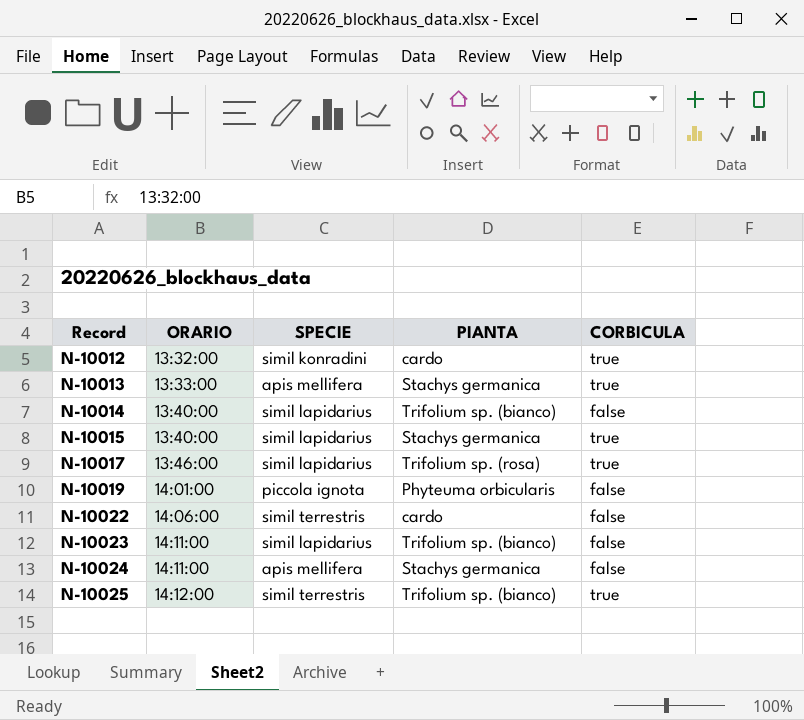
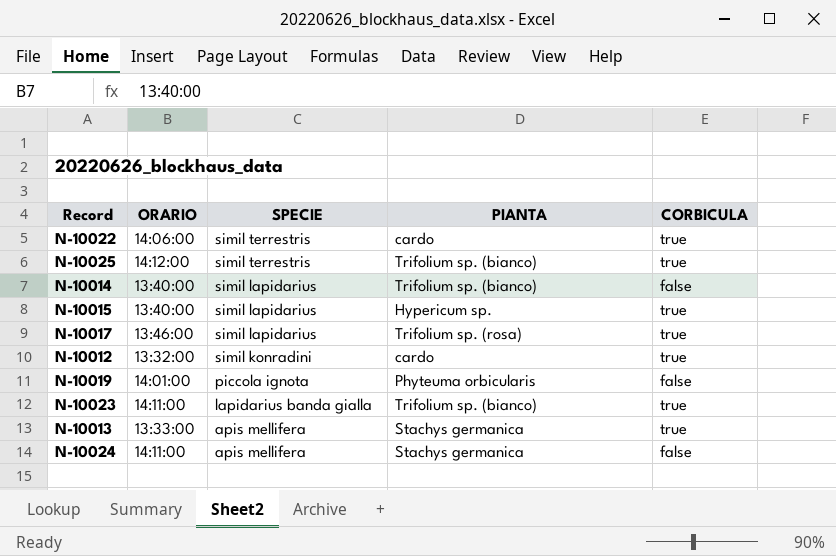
row order: Record ascending -> SPECIE descending
N-10022 | CORBICULA: false -> true
N-10015 | PIANTA: Stachys germanica -> Hypericum sp.
N-10023 | SPECIE: simil lapidarius -> lapidarius banda gialla
N-10023 | CORBICULA: false -> true

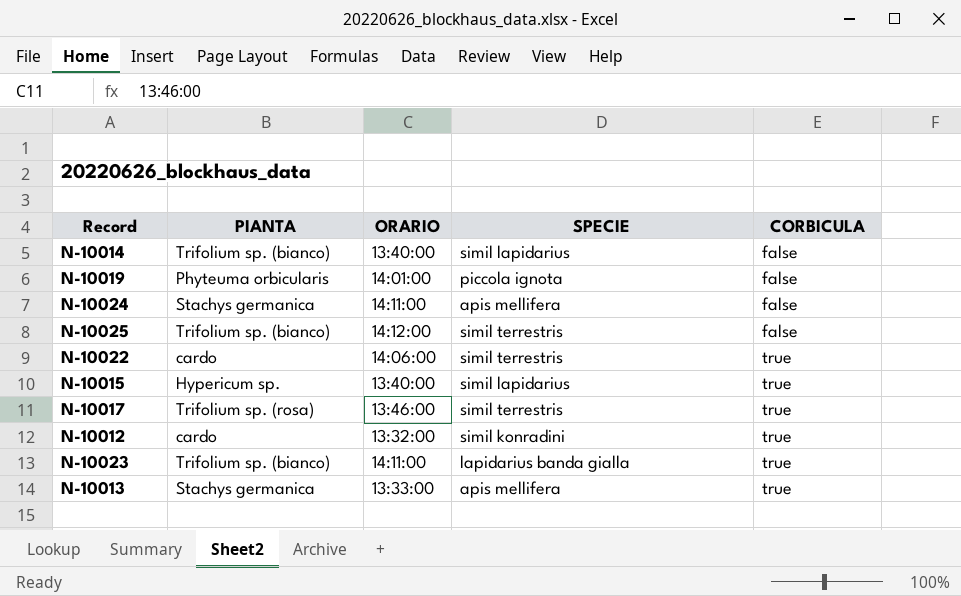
row order: SPECIE descending -> CORBICULA ascending
column PIANTA | position: 4 -> 2
N-10025 | CORBICULA: true -> false
N-10017 | SPECIE: simil lapidarius -> simil terrestris

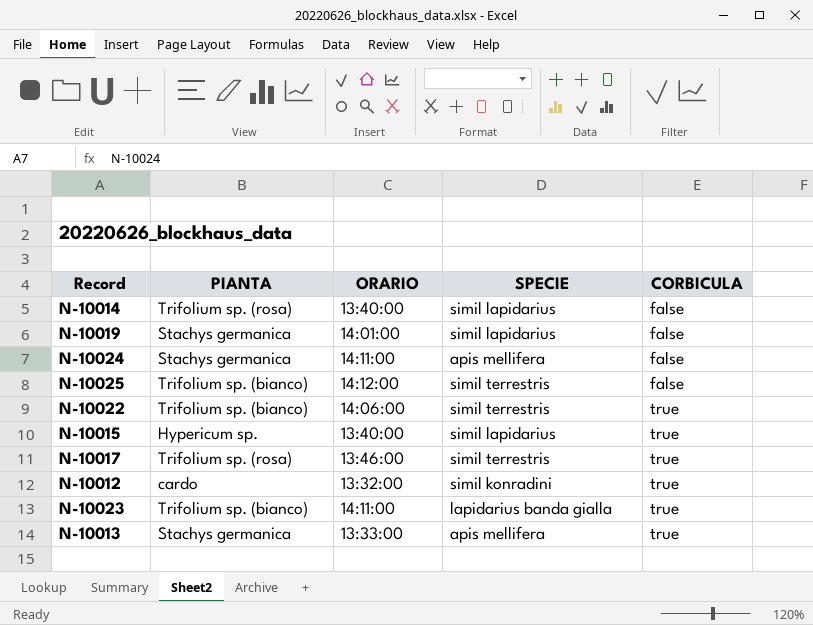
N-10014 | PIANTA: Trifolium sp. (bianco) -> Trifolium sp. (rosa)
N-10019 | PIANTA: Phyteuma orbicularis -> Stachys germanica
N-10019 | SPECIE: piccola ignota -> simil lapidarius
N-10022 | PIANTA: cardo -> Trifolium sp. (bianco)

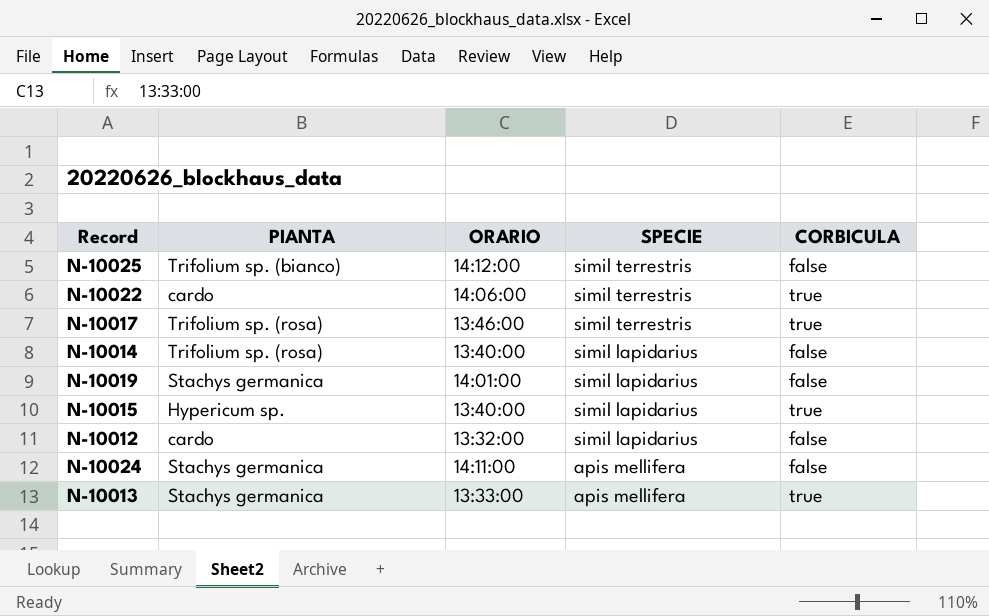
row order: CORBICULA ascending -> SPECIE descending
row N-10023: Trifolium sp. (bianco) | 14:11:00 | lapidarius banda gialla | true -> none
N-10022 | PIANTA: Trifolium sp. (bianco) -> cardo
N-10012 | SPECIE: simil konradini -> simil lapidarius
N-10012 | CORBICULA: true -> false

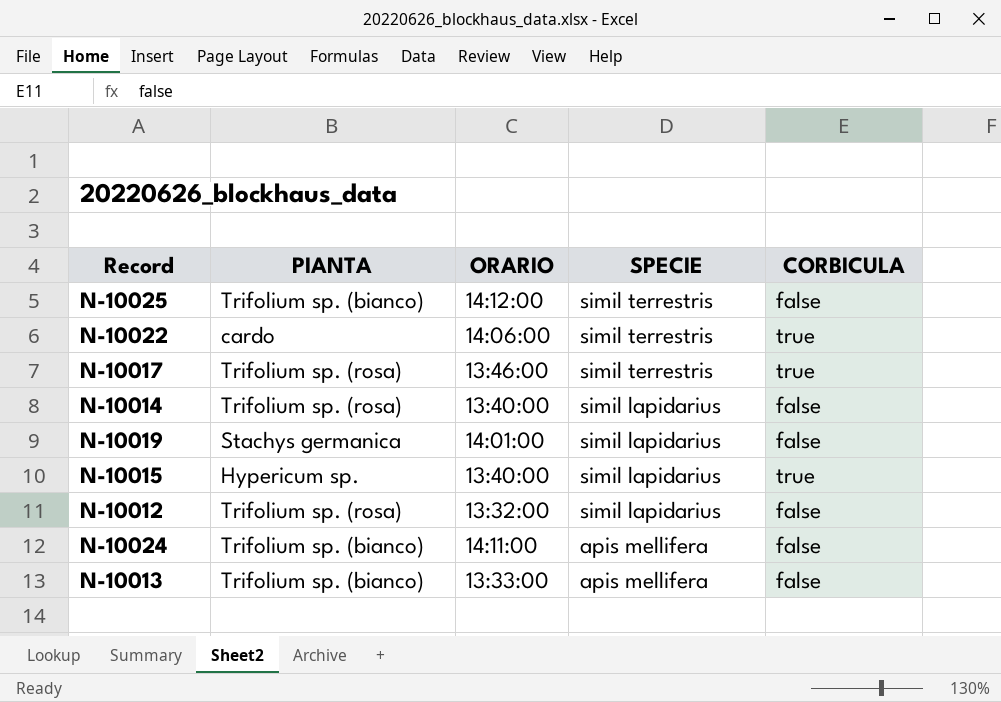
N-10012 | PIANTA: cardo -> Trifolium sp. (rosa)
N-10024 | PIANTA: Stachys germanica -> Trifolium sp. (bianco)
N-10013 | PIANTA: Stachys germanica -> Trifolium sp. (bianco)
N-10013 | CORBICULA: true -> false

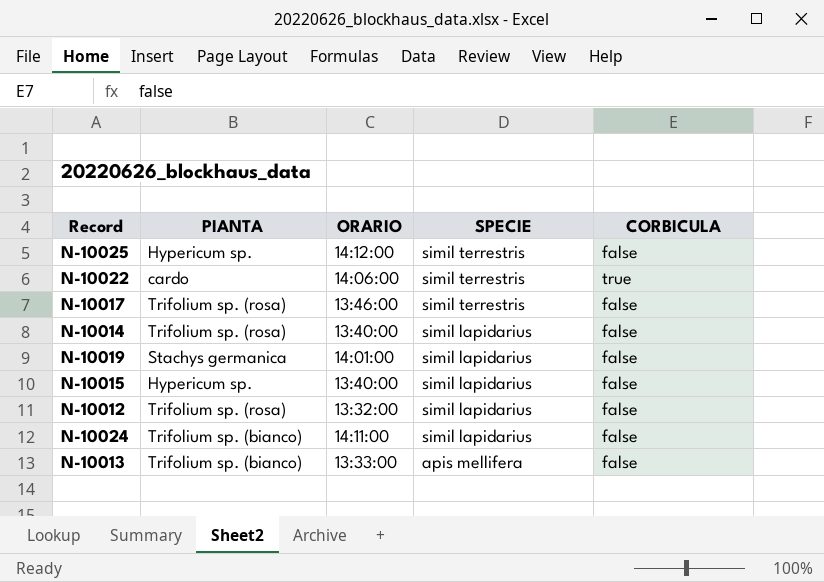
N-10025 | PIANTA: Trifolium sp. (bianco) -> Hypericum sp.
N-10017 | CORBICULA: true -> false
N-10015 | CORBICULA: true -> false
N-10024 | SPECIE: apis mellifera -> simil lapidarius

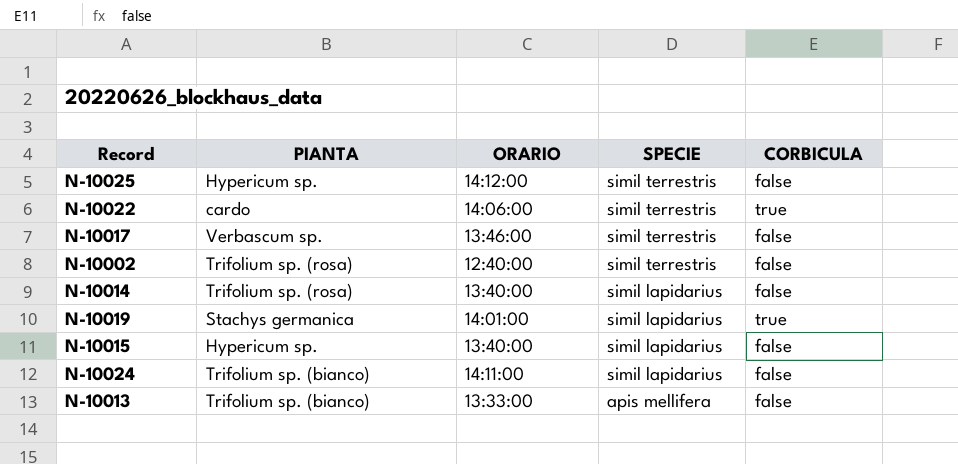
row N-10012: Trifolium sp. (rosa) | 13:32:00 | simil lapidarius | false -> none
N-10017 | PIANTA: Trifolium sp. (rosa) -> Verbascum sp.
row N-10002: none -> Trifolium sp. (rosa) | 12:40:00 | simil terrestris | false
N-10019 | CORBICULA: false -> true

